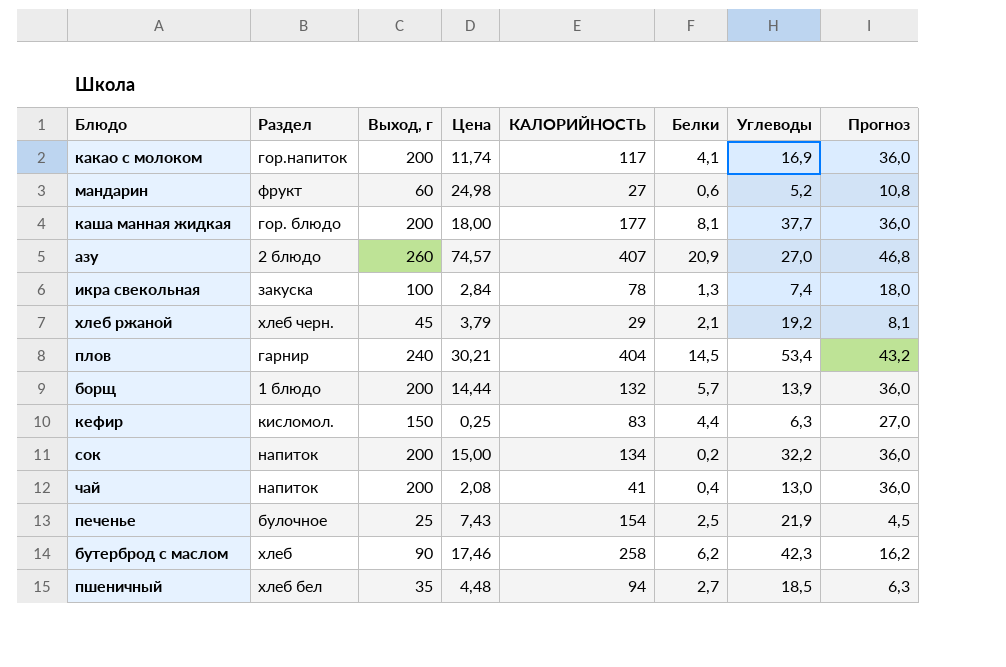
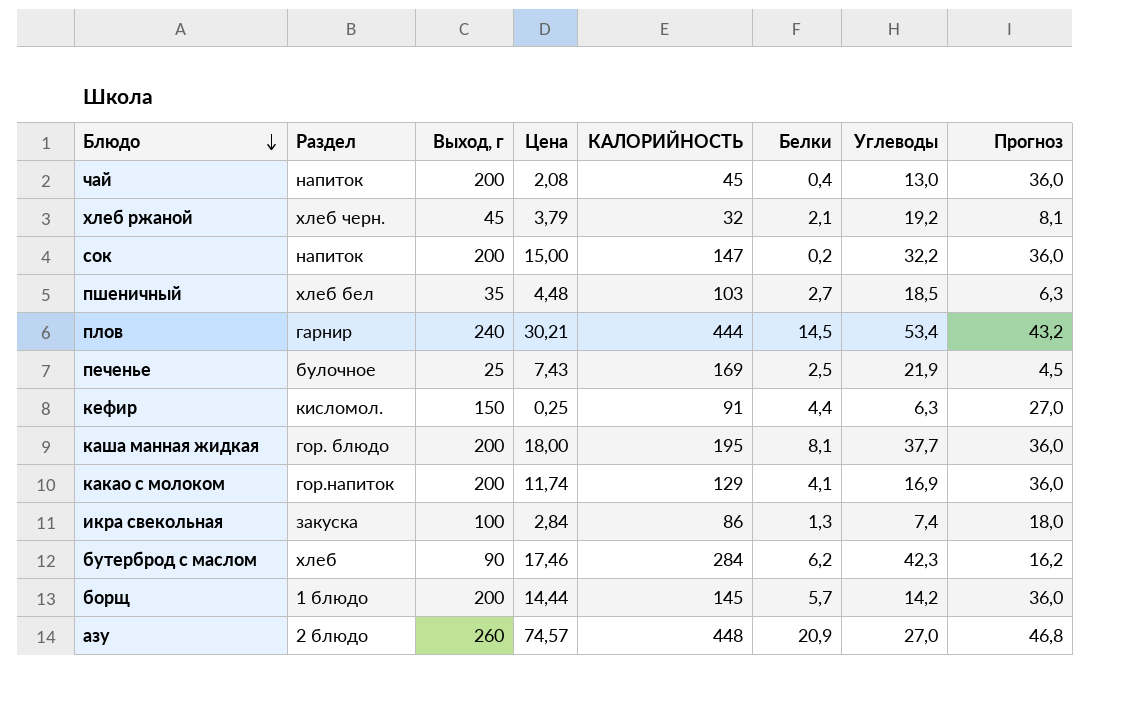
row order: none -> Блюдо descending
row мандарин: фрукт | 60 | 24,98 | 27 | 0,6 | 5,2 | 10,8 -> none
чай | КАЛОРИЙНОСТЬ: 41 -> 45
хлеб ржаной | КАЛОРИЙНОСТЬ: 29 -> 32
сок | КАЛОРИЙНОСТЬ: 134 -> 147
пшеничный | КАЛОРИЙНОСТЬ: 94 -> 103
плов | КАЛОРИЙНОСТЬ: 404 -> 444
печенье | КАЛОРИЙНОСТЬ: 154 -> 169
кефир | КАЛОРИЙНОСТЬ: 83 -> 91
каша манная жидкая | КАЛОРИЙНОСТЬ: 177 -> 195
какао с молоком | КАЛОРИЙНОСТЬ: 117 -> 129
икра свекольная | КАЛОРИЙНОСТЬ: 78 -> 86
бутерброд с маслом | КАЛОРИЙНОСТЬ: 258 -> 284
борщ | КАЛОРИЙНОСТЬ: 132 -> 145
борщ | Углеводы: 13,9 -> 14,2
азу | КАЛОРИЙНОСТЬ: 407 -> 448

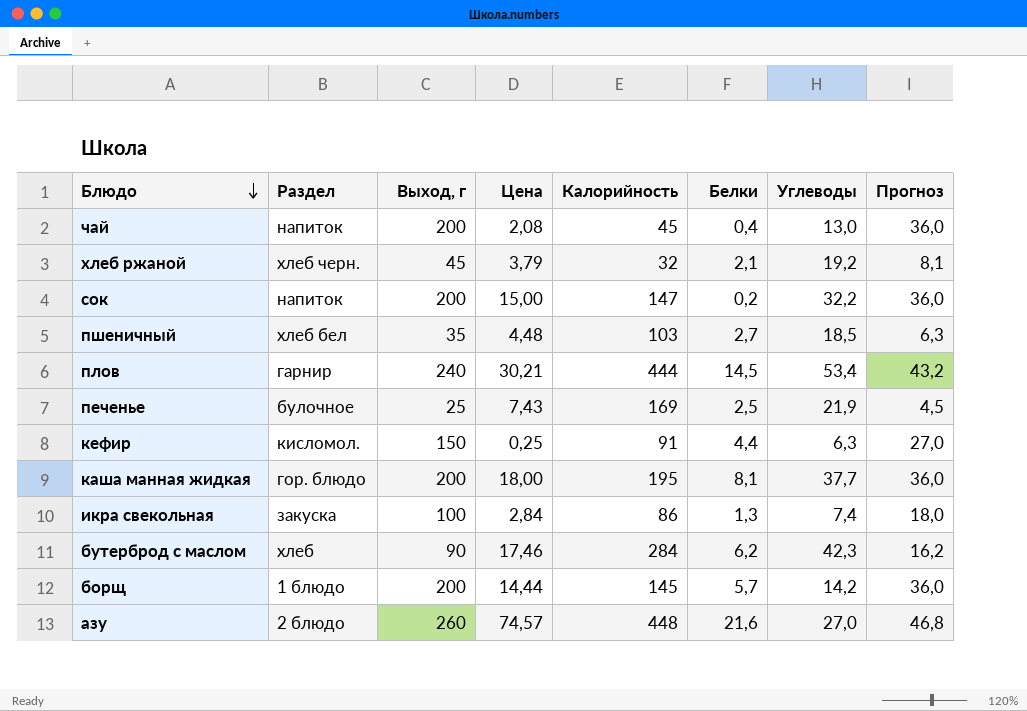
column name: КАЛОРИЙНОСТЬ -> Калорийность
row какао с молоком: гор.напиток | 200 | 11,74 | 129 | 4,1 | 16,9 | 36,0 -> none
азу | Белки: 20,9 -> 21,6

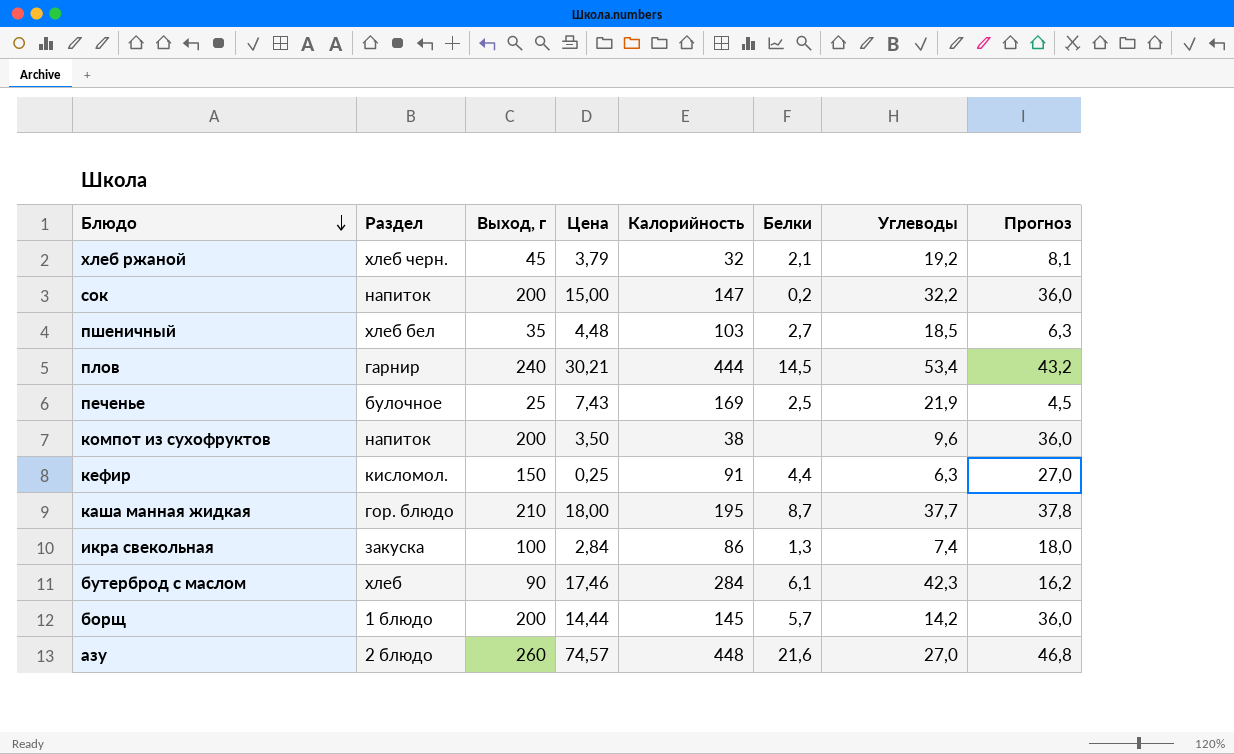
row чай: напиток | 200 | 2,08 | 45 | 0,4 | 13,0 | 36,0 -> none
row компот из сухофруктов: none -> напиток | 200 | 3,50 | 38 | none | 9,6 | 36,0
каша манная жидкая | Выход, г: 200 -> 210
каша манная жидкая | Белки: 8,1 -> 8,7
каша манная жидкая | Прогноз: 36,0 -> 37,8
бутерброд с маслом | Белки: 6,2 -> 6,1

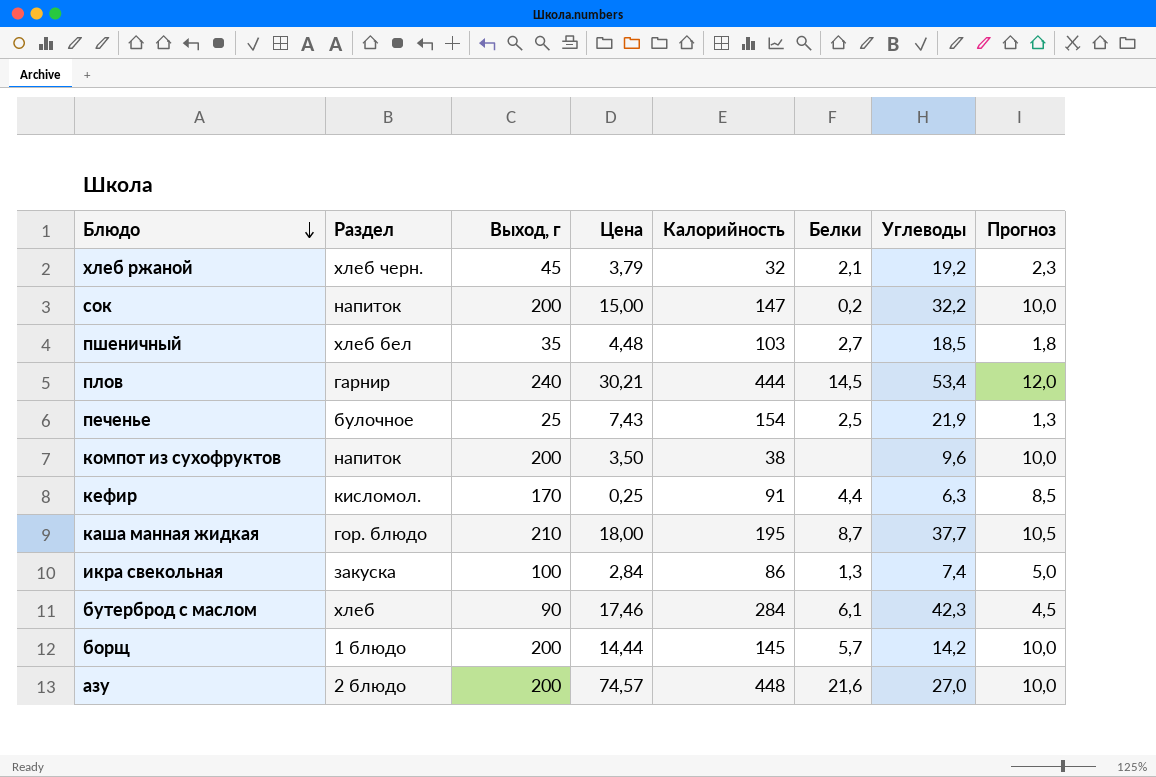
column Прогноз | formula: [Выход, г] * 0,18 -> [Выход, г] * 0,05
печенье | Калорийность: 169 -> 154
кефир | Выход, г: 150 -> 170
азу | Выход, г: 260 -> 200

